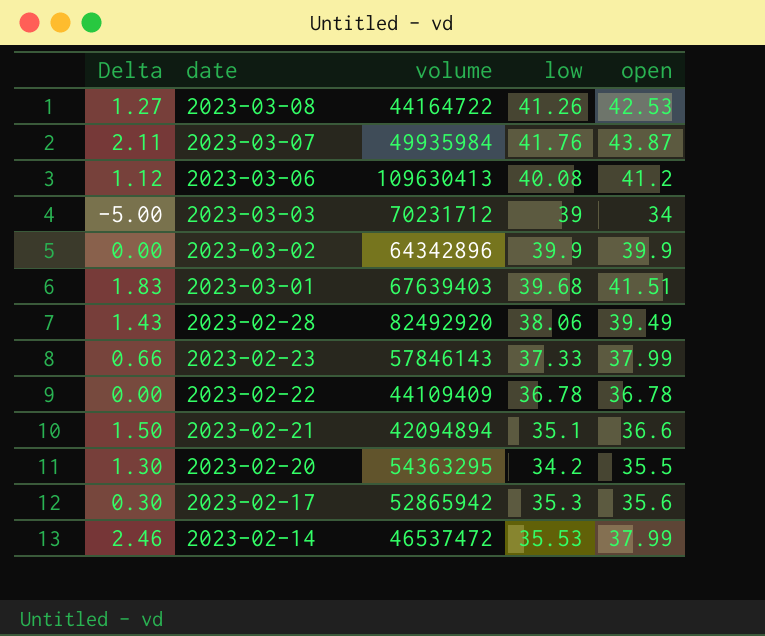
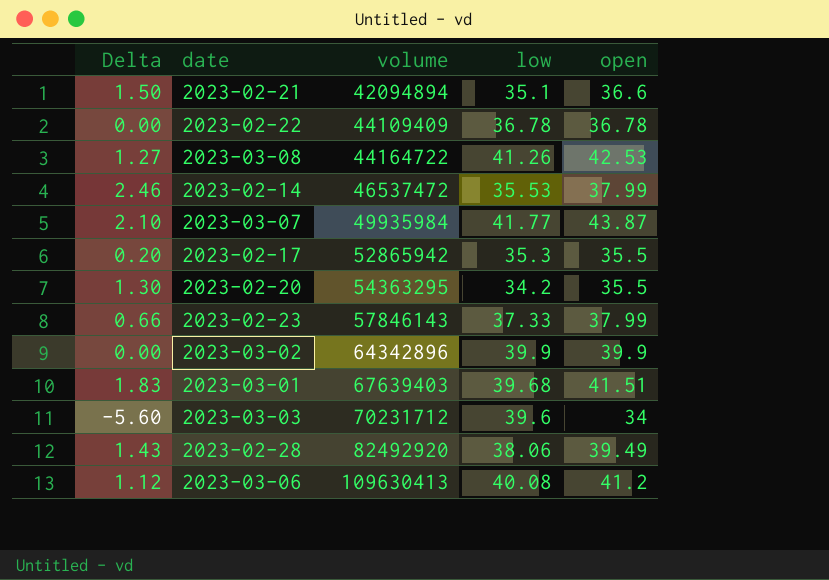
row order: date descending -> volume ascending
2023-03-07 | Delta: 2.11 -> 2.10
2023-03-07 | low: 41.76 -> 41.77
2023-02-17 | Delta: 0.30 -> 0.20
2023-02-17 | open: 35.6 -> 35.5
2023-03-03 | Delta: -5.00 -> -5.60
2023-03-03 | low: 39 -> 39.6

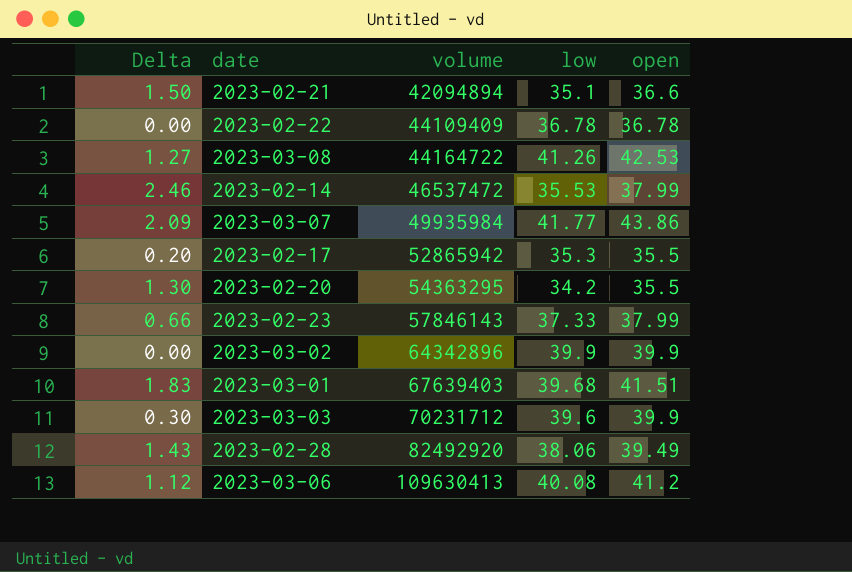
2023-03-07 | Delta: 2.10 -> 2.09
2023-03-07 | open: 43.87 -> 43.86
2023-03-03 | Delta: -5.60 -> 0.30
2023-03-03 | open: 34 -> 39.9

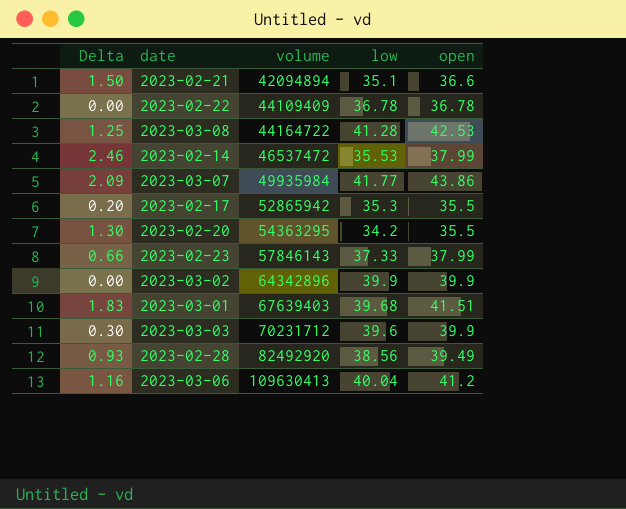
2023-03-08 | Delta: 1.27 -> 1.25
2023-03-08 | low: 41.26 -> 41.28
2023-02-28 | Delta: 1.43 -> 0.93
2023-02-28 | low: 38.06 -> 38.56
2023-03-06 | Delta: 1.12 -> 1.16
2023-03-06 | low: 40.08 -> 40.04

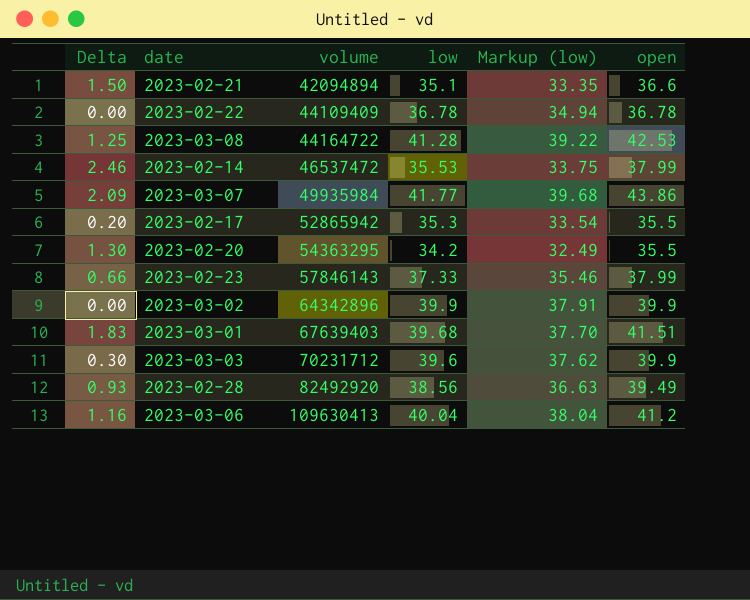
column Markup (low) | formula: none -> [low] * 0.95

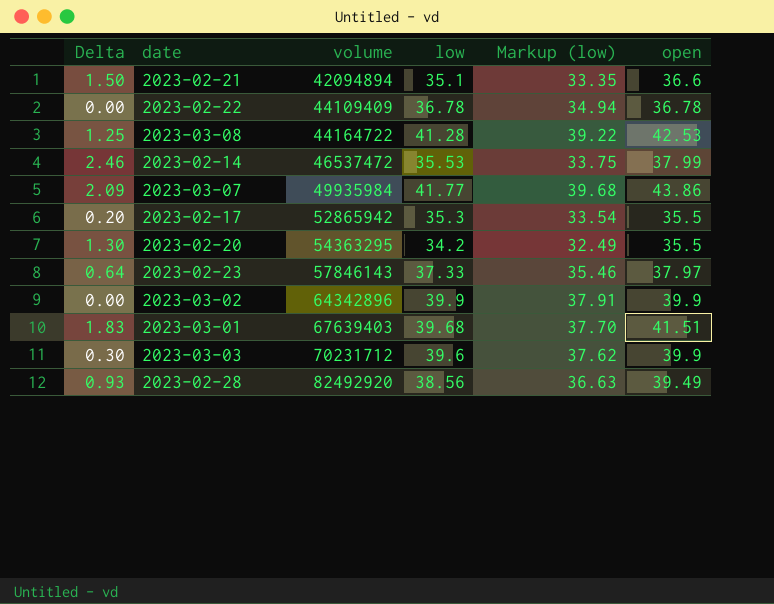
row 2023-03-06: 1.16 | 109630413 | 40.04 | 38.04 | 41.2 -> none
2023-02-23 | Delta: 0.66 -> 0.64
2023-02-23 | open: 37.99 -> 37.97

